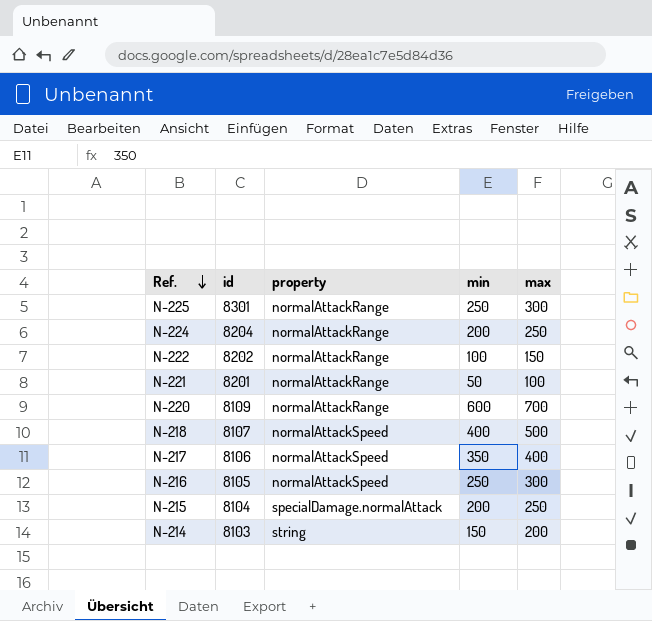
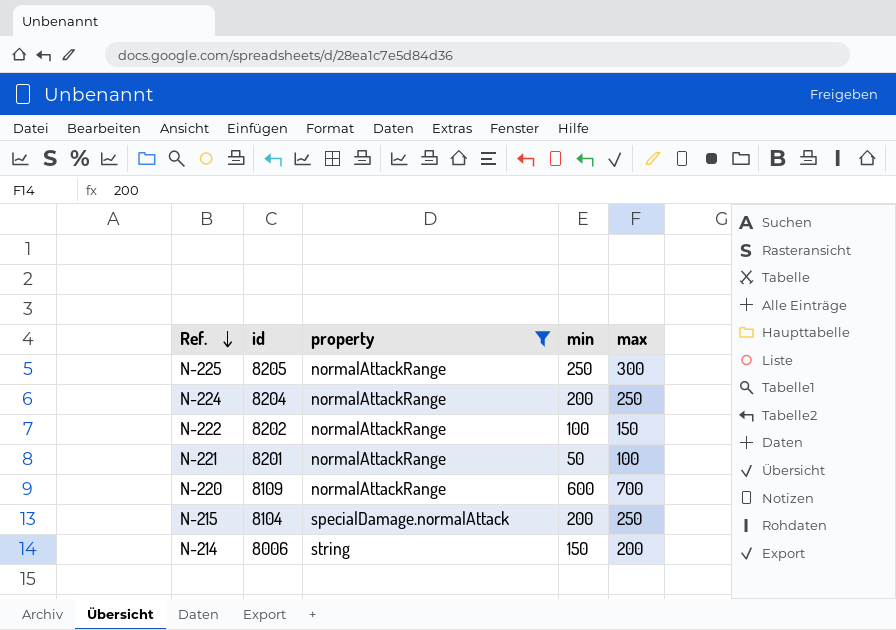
filter: none -> property != normalAttackSpeed
N-225 | id: 8301 -> 8205
N-214 | id: 8103 -> 8006

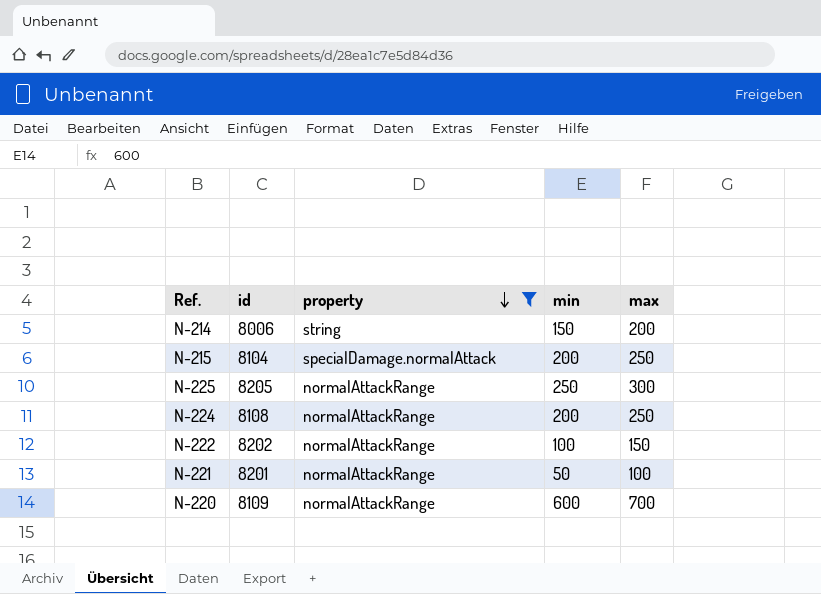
row order: Ref. descending -> property descending
N-224 | id: 8204 -> 8108

